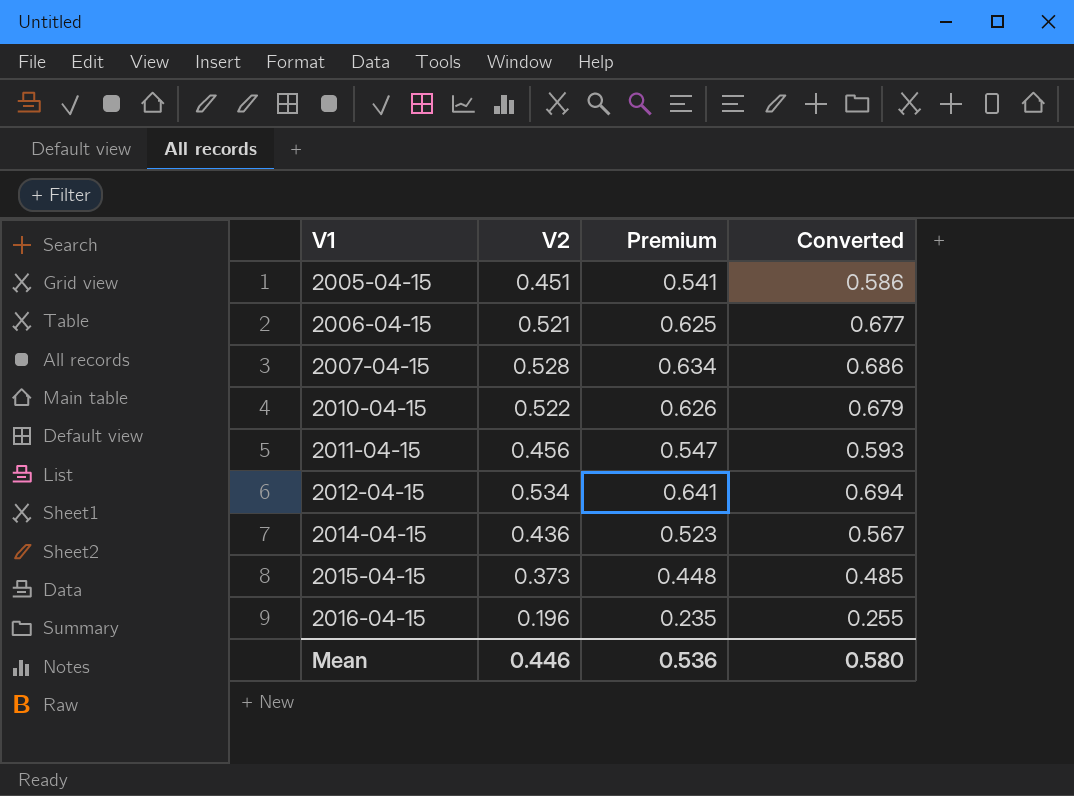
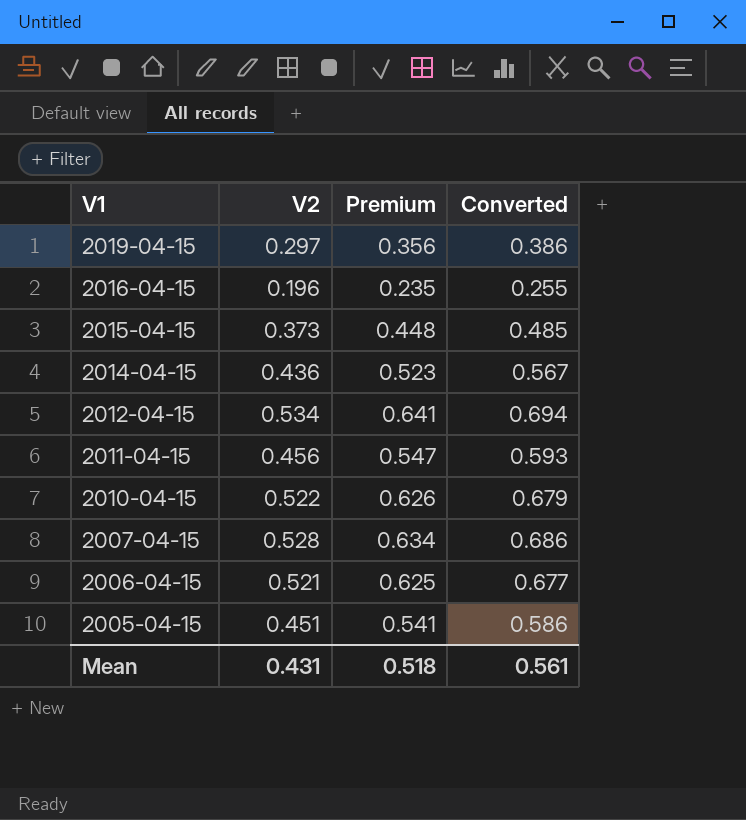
row order: V1 ascending -> V1 descending
row 2019-04-15: none -> 0.297 | 0.356 | 0.386
Mean | V2: 0.446 -> 0.431
Mean | Premium: 0.536 -> 0.518
Mean | Converted: 0.580 -> 0.561

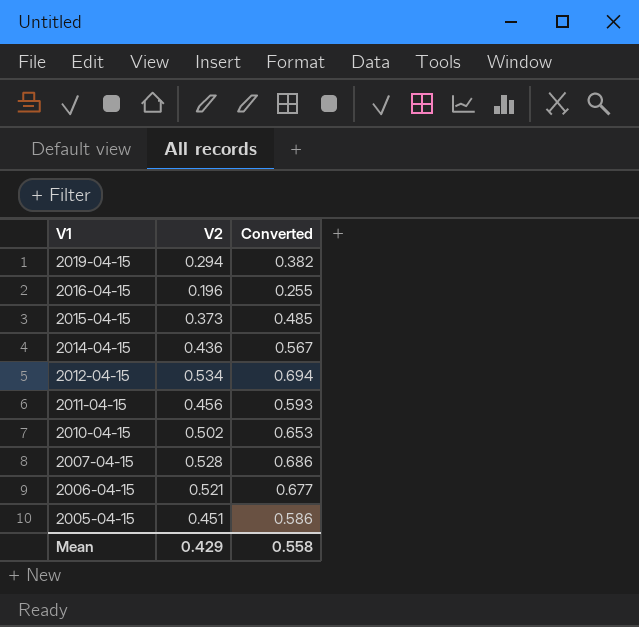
column Premium | formula: [V2] * 1.2 -> none
2019-04-15 | V2: 0.297 -> 0.294
2019-04-15 | Converted: 0.386 -> 0.382
2010-04-15 | V2: 0.522 -> 0.502
2010-04-15 | Converted: 0.679 -> 0.653
Mean | V2: 0.431 -> 0.429
Mean | Converted: 0.561 -> 0.558

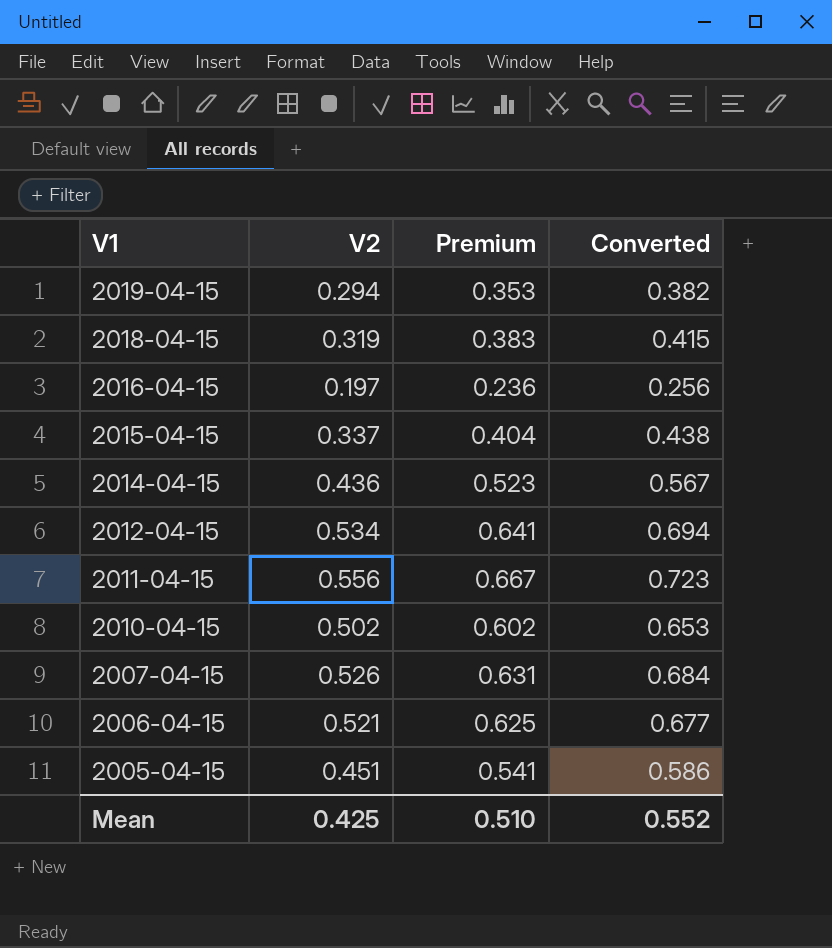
column Premium | formula: none -> [V2] * 1.2
row 2018-04-15: none -> 0.319 | 0.383 | 0.415
2016-04-15 | V2: 0.196 -> 0.197
2016-04-15 | Converted: 0.255 -> 0.256
2015-04-15 | V2: 0.373 -> 0.337
2015-04-15 | Converted: 0.485 -> 0.438
2011-04-15 | V2: 0.456 -> 0.556
2011-04-15 | Converted: 0.593 -> 0.723
2007-04-15 | V2: 0.528 -> 0.526
2007-04-15 | Converted: 0.686 -> 0.684
Mean | V2: 0.429 -> 0.425
Mean | Converted: 0.558 -> 0.552

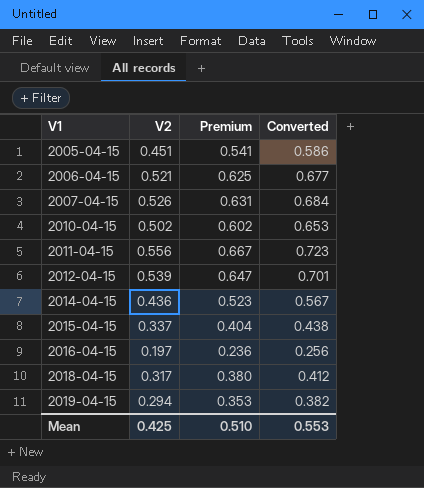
row order: V1 descending -> V1 ascending
2012-04-15 | V2: 0.534 -> 0.539
2012-04-15 | Premium: 0.641 -> 0.647
2012-04-15 | Converted: 0.694 -> 0.701
2018-04-15 | V2: 0.319 -> 0.317
2018-04-15 | Premium: 0.383 -> 0.380
2018-04-15 | Converted: 0.415 -> 0.412
Mean | Converted: 0.552 -> 0.553

